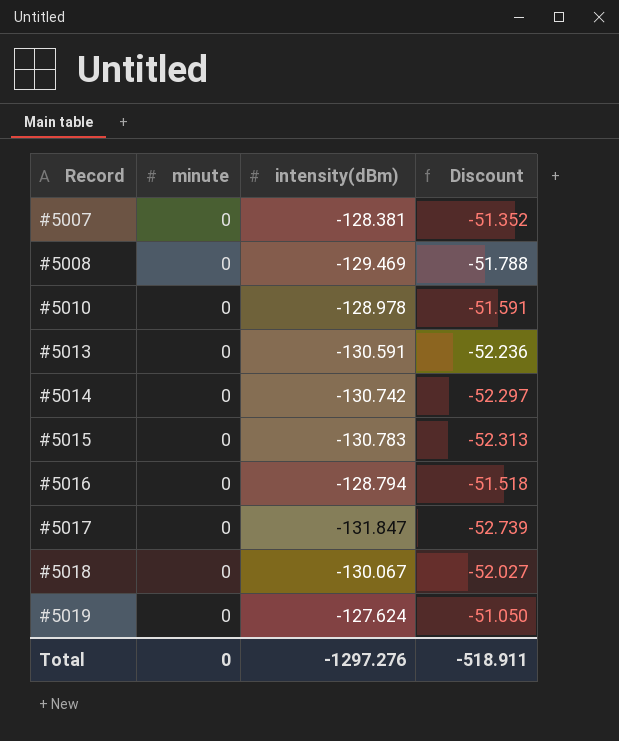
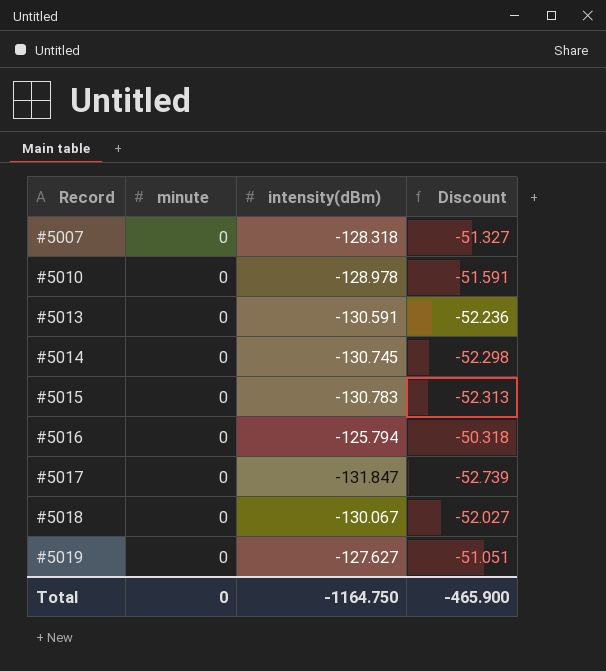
row #5008: 0 | -129.469 | -51.788 -> none
#5007 | intensity(dBm): -128.381 -> -128.318
#5007 | Discount: -51.352 -> -51.327
#5014 | intensity(dBm): -130.742 -> -130.745
#5014 | Discount: -52.297 -> -52.298
#5016 | intensity(dBm): -128.794 -> -125.794
#5016 | Discount: -51.518 -> -50.318
#5019 | intensity(dBm): -127.624 -> -127.627
#5019 | Discount: -51.050 -> -51.051
Total | intensity(dBm): -1297.276 -> -1164.750
Total | Discount: -518.911 -> -465.900

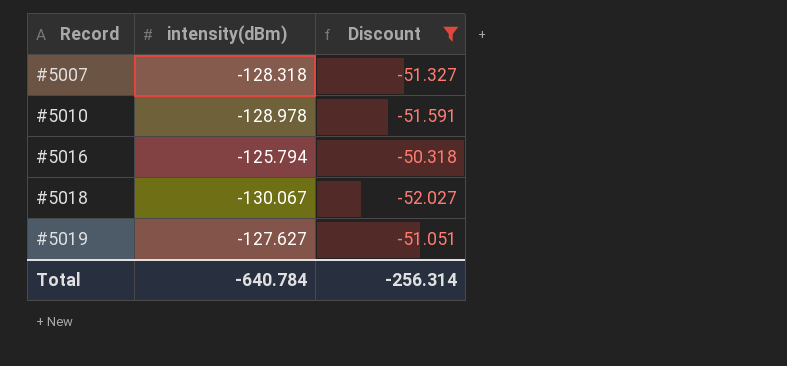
filter: none -> Discount >= -52.027
column minute | position: 2 -> none
Total | intensity(dBm): -1164.750 -> -640.784
Total | Discount: -465.900 -> -256.314

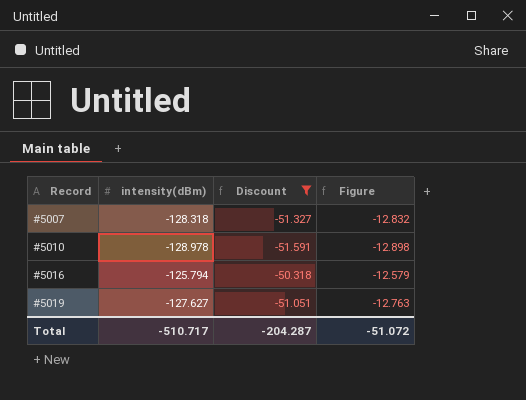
column Figure | formula: none -> [intensity(dBm)] * 0.1
row #5018: -130.067 | -52.027 -> none
Total | intensity(dBm): -640.784 -> -510.717
Total | Discount: -256.314 -> -204.287

